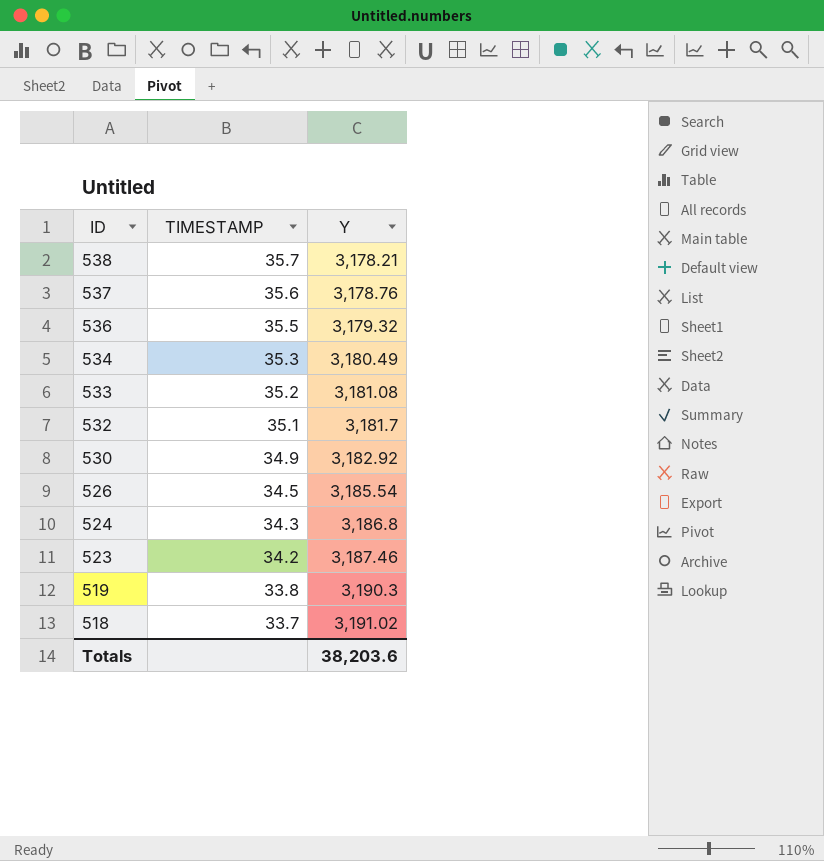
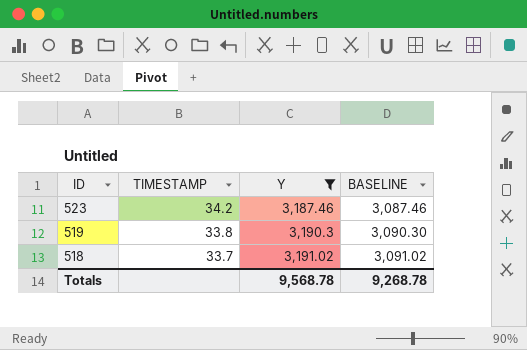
filter: none -> Y >= 3,187.46
column BASELINE | formula: none -> [Y] - 100
Totals | Y: 38,203.6 -> 9,568.78

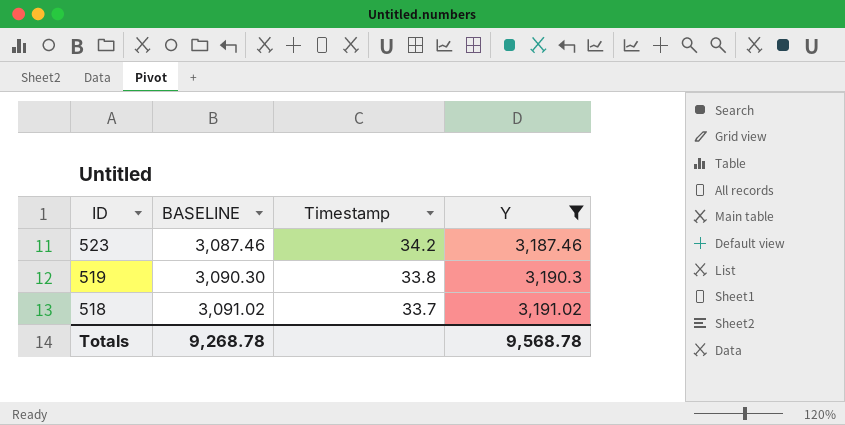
column BASELINE | position: 4 -> 2
column name: TIMESTAMP -> Timestamp

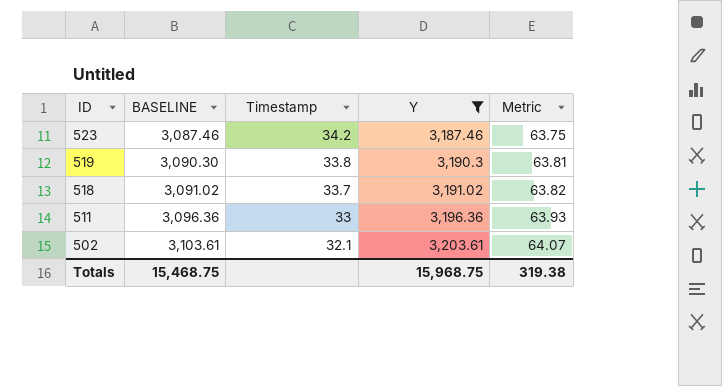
column Metric | formula: none -> [Y] * 0.02
row 511: none -> 3,096.36 | 33 | 3,196.36 | 63.93
row 502: none -> 3,103.61 | 32.1 | 3,203.61 | 64.07
Totals | BASELINE: 9,268.78 -> 15,468.75
Totals | Y: 9,568.78 -> 15,968.75

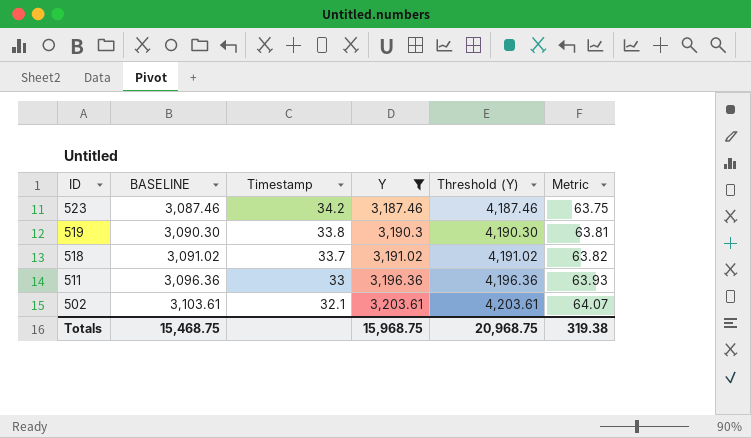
column Threshold (Y) | formula: none -> [Y] + 1000

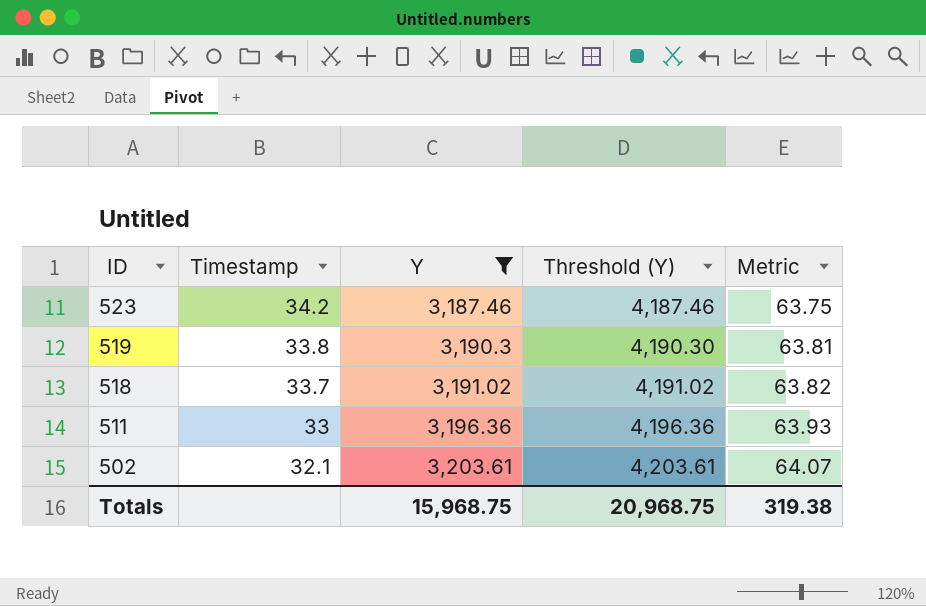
column BASELINE | formula: [Y] - 100 -> none

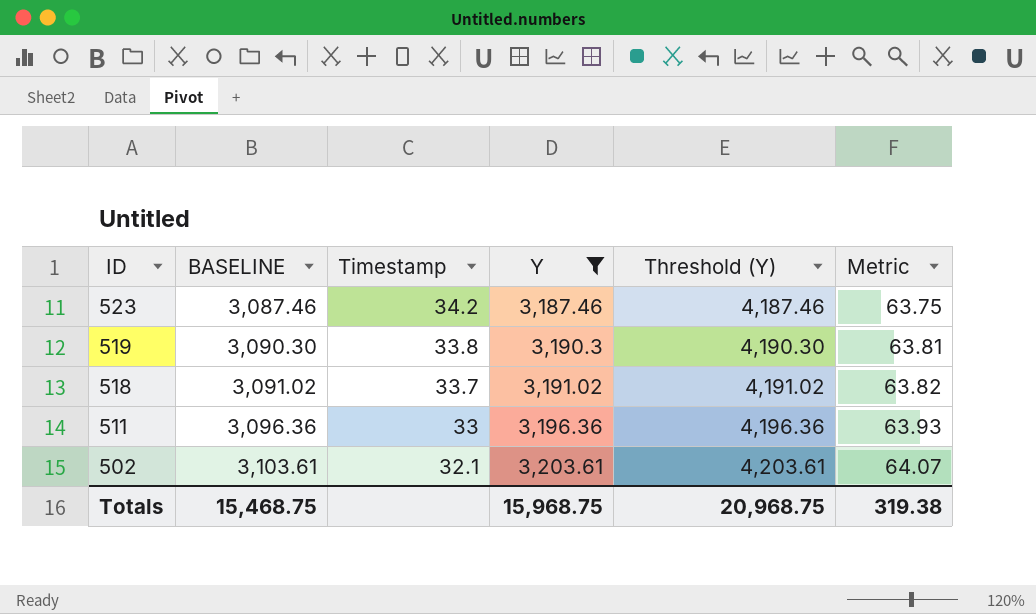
column BASELINE | formula: none -> [Y] - 100

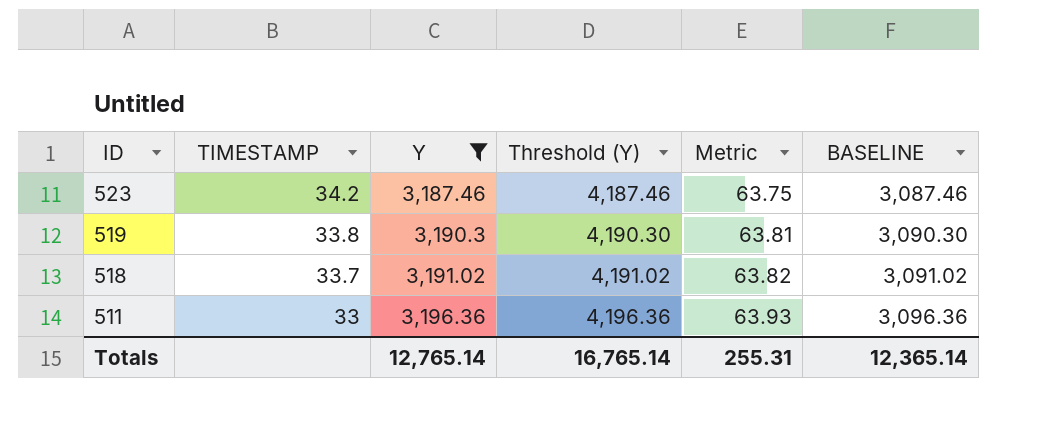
column name: Timestamp -> TIMESTAMP
column BASELINE | position: 2 -> 6
row 502: 3,103.61 | 32.1 | 3,203.61 | 4,203.61 | 64.07 -> none
Totals | Y: 15,968.75 -> 12,765.14
Totals | Threshold (Y): 20,968.75 -> 16,765.14
Totals | Metric: 319.38 -> 255.31
Totals | BASELINE: 15,468.75 -> 12,365.14

